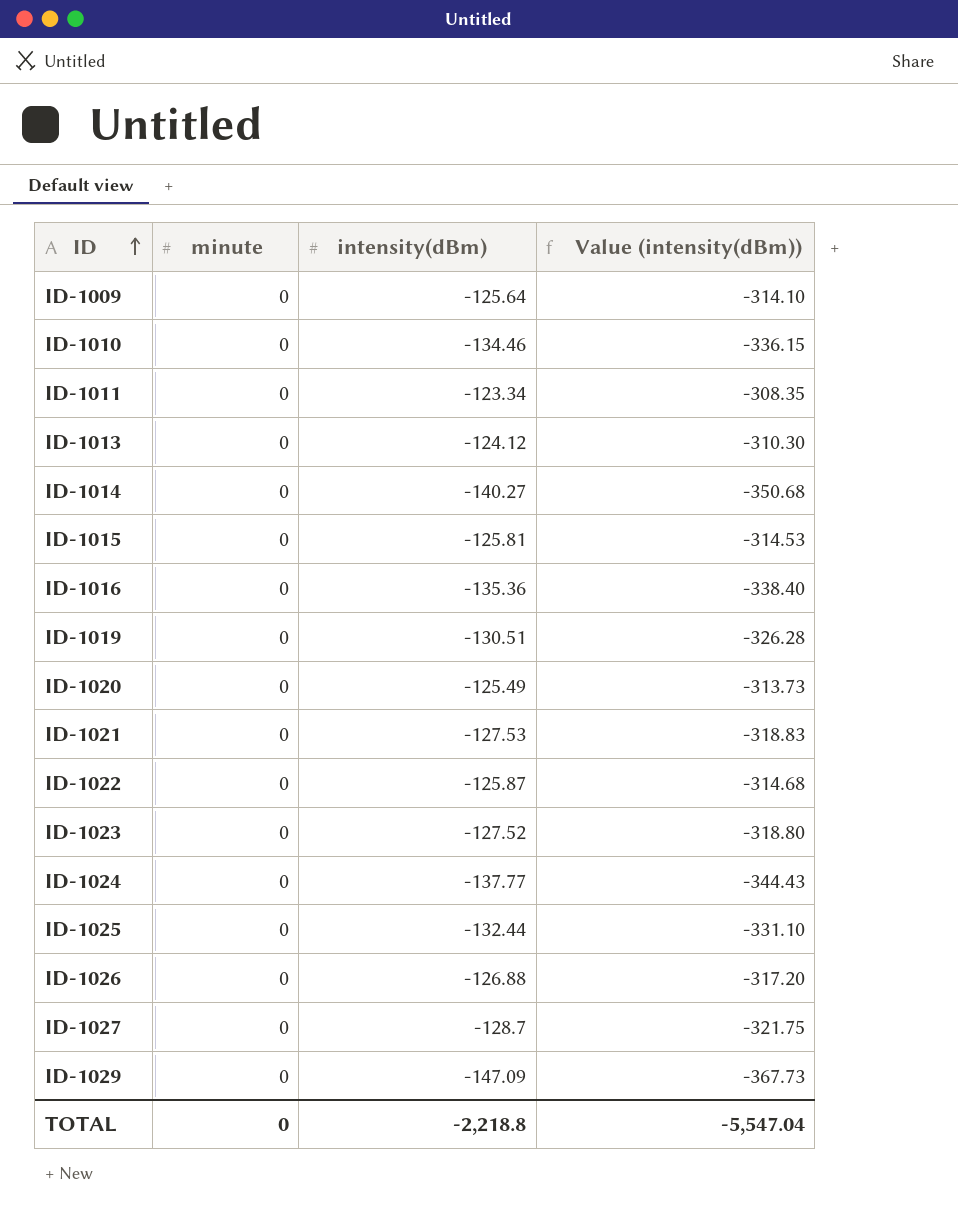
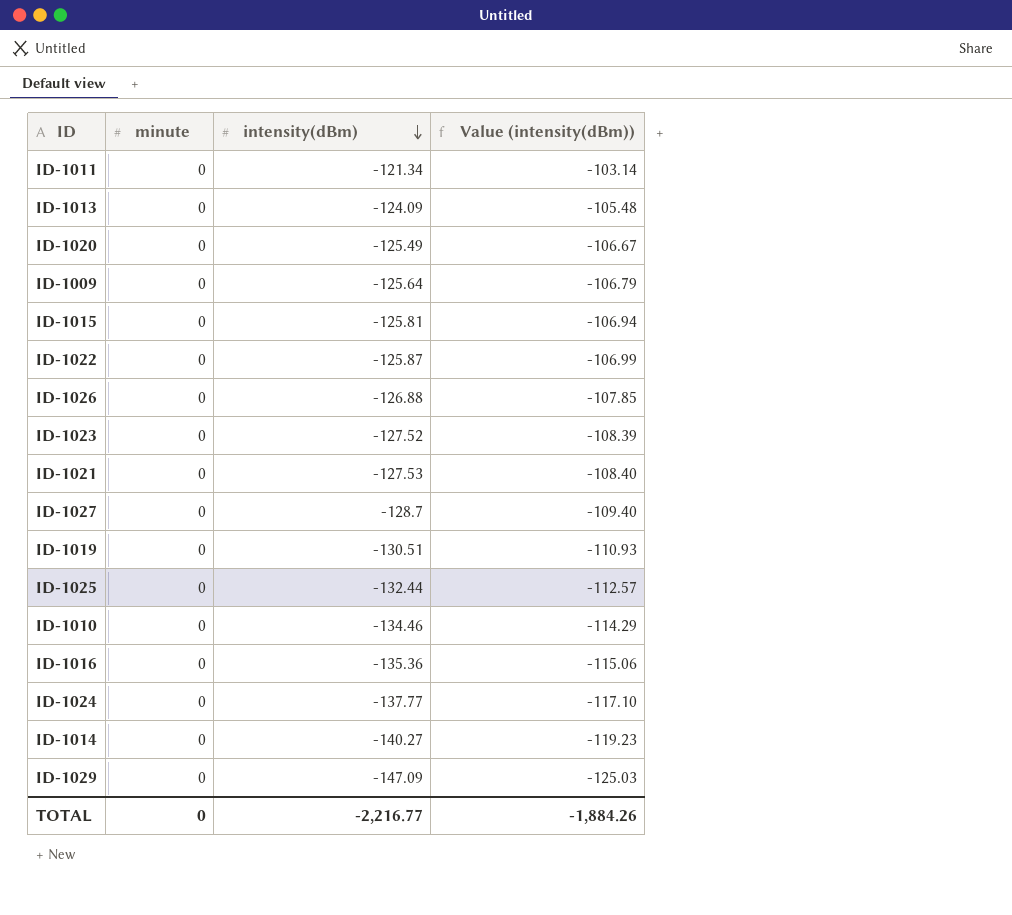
row order: ID ascending -> intensity(dBm) descending
column Value (intensity(dBm)) | formula: [intensity(dBm)] * 2.5 -> [intensity(dBm)] * 0.85
ID-1011 | intensity(dBm): -123.34 -> -121.34
ID-1013 | intensity(dBm): -124.12 -> -124.09
TOTAL | intensity(dBm): -2,218.8 -> -2,216.77
TOTAL | Value (intensity(dBm)): -5,547.04 -> -1,884.26

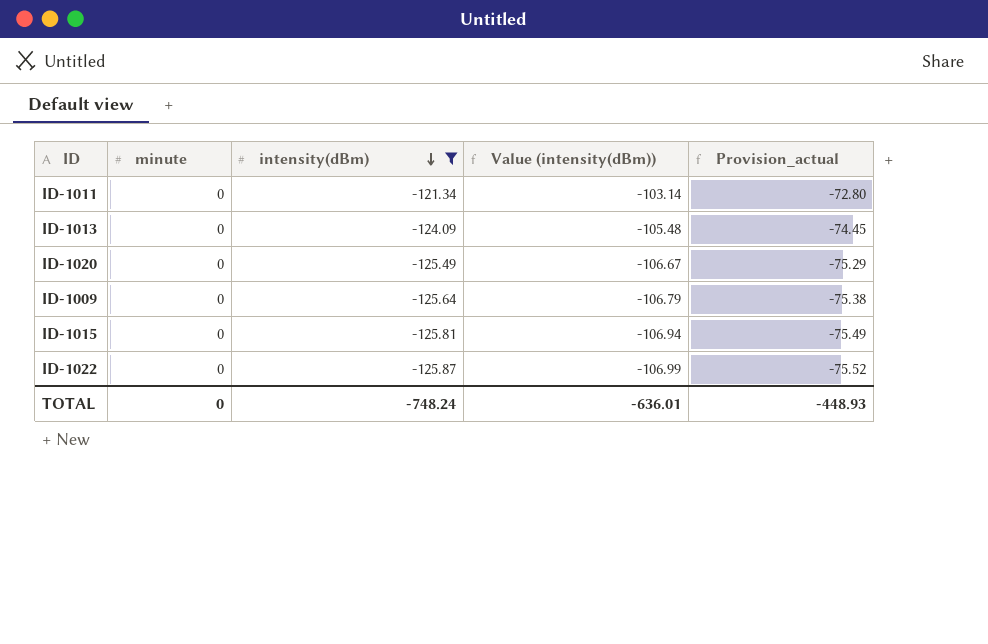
filter: none -> intensity(dBm) >= -125.87
column Provision_actual | formula: none -> [intensity(dBm)] * 0.6
TOTAL | intensity(dBm): -2,216.77 -> -748.24
TOTAL | Value (intensity(dBm)): -1,884.26 -> -636.01

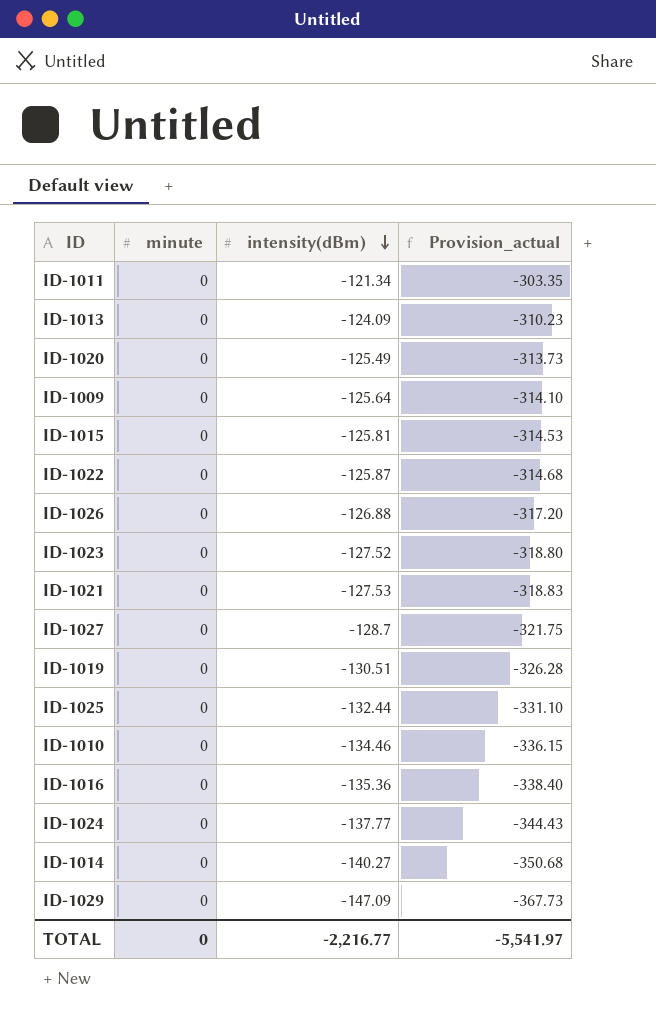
filter: intensity(dBm) >= -125.87 -> none
column Value (intensity(dBm)) | formula: [intensity(dBm)] * 0.85 -> none
column Provision_actual | formula: [intensity(dBm)] * 0.6 -> [intensity(dBm)] * 2.5
TOTAL | intensity(dBm): -748.24 -> -2,216.77
TOTAL | Provision_actual: -448.93 -> -5,541.97

